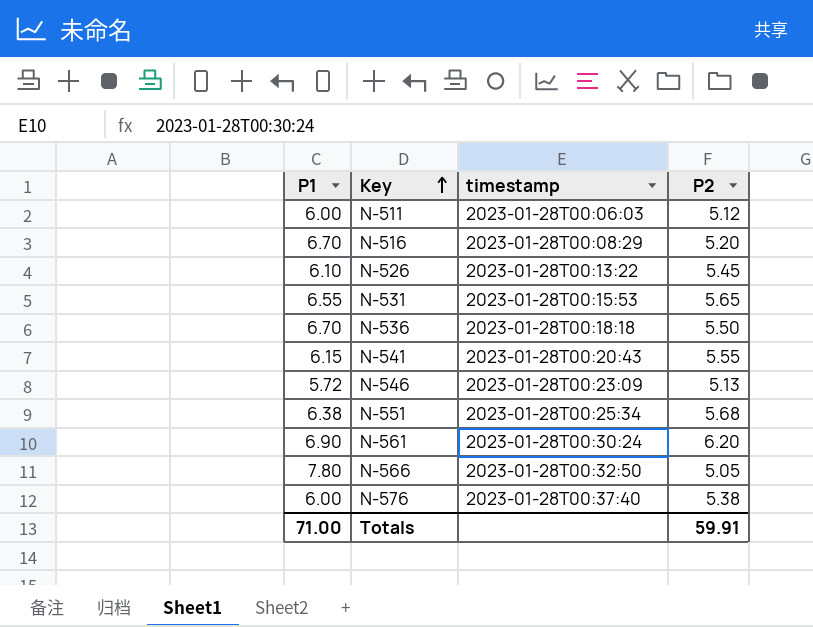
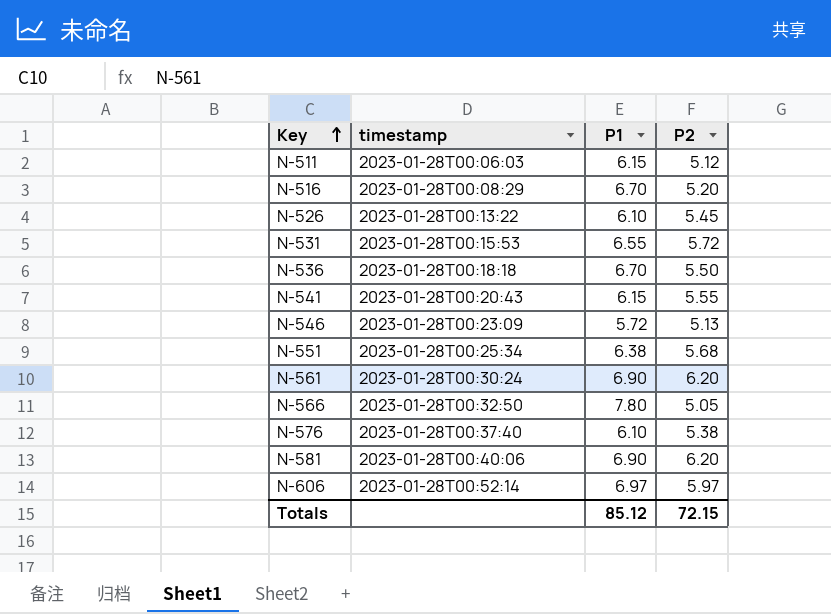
column P1 | position: 1 -> 3
N-511 | P1: 6.00 -> 6.15
N-531 | P2: 5.65 -> 5.72
N-576 | P1: 6.00 -> 6.10
row N-581: none -> 2023-01-28T00:40:06 | 6.90 | 6.20
row N-606: none -> 2023-01-28T00:52:14 | 6.97 | 5.97
Totals | P1: 71.00 -> 85.12
Totals | P2: 59.91 -> 72.15

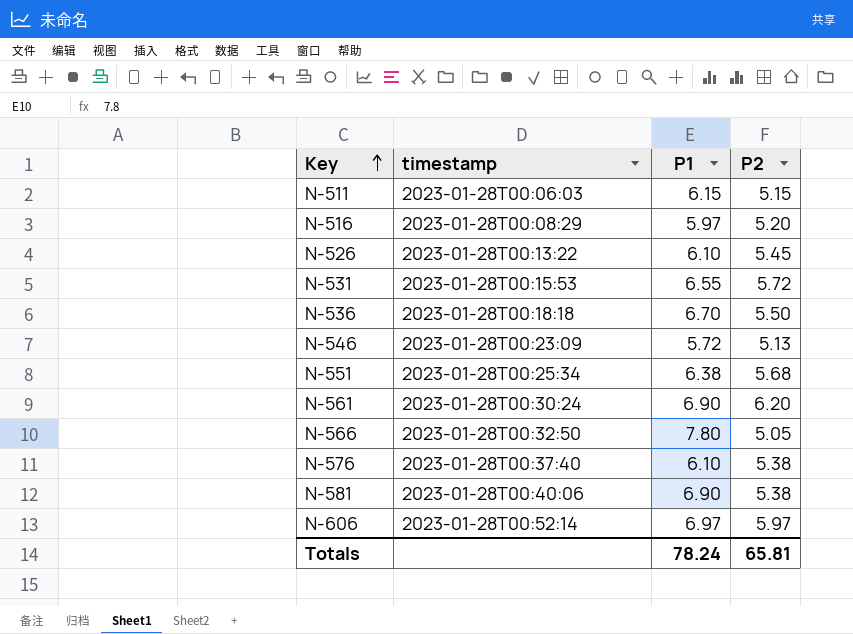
row N-541: 2023-01-28T00:20:43 | 6.15 | 5.55 -> none
N-511 | P2: 5.12 -> 5.15
N-516 | P1: 6.70 -> 5.97
N-581 | P2: 6.20 -> 5.38
Totals | P1: 85.12 -> 78.24
Totals | P2: 72.15 -> 65.81

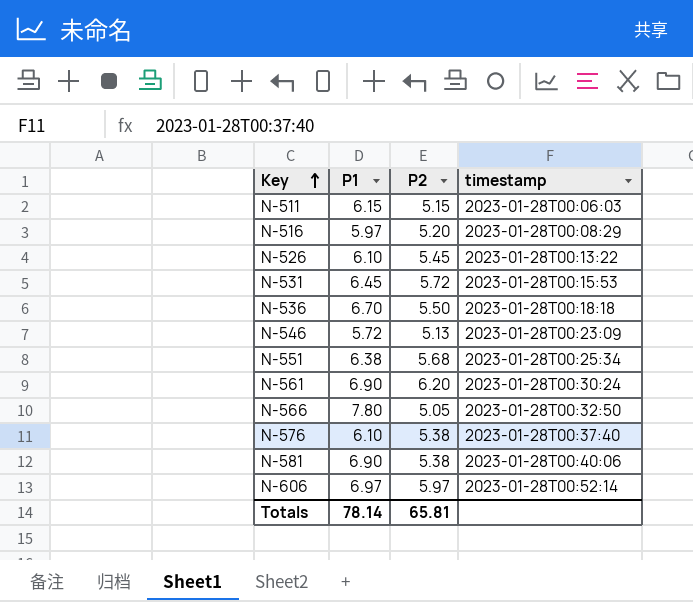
column timestamp | position: 2 -> 4
N-531 | P1: 6.55 -> 6.45
Totals | P1: 78.24 -> 78.14

